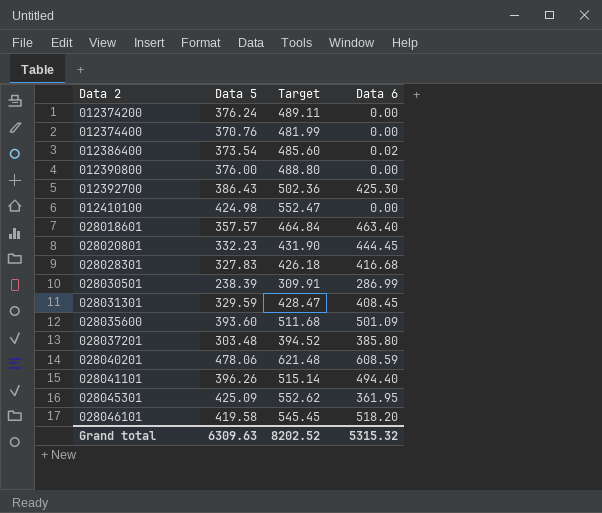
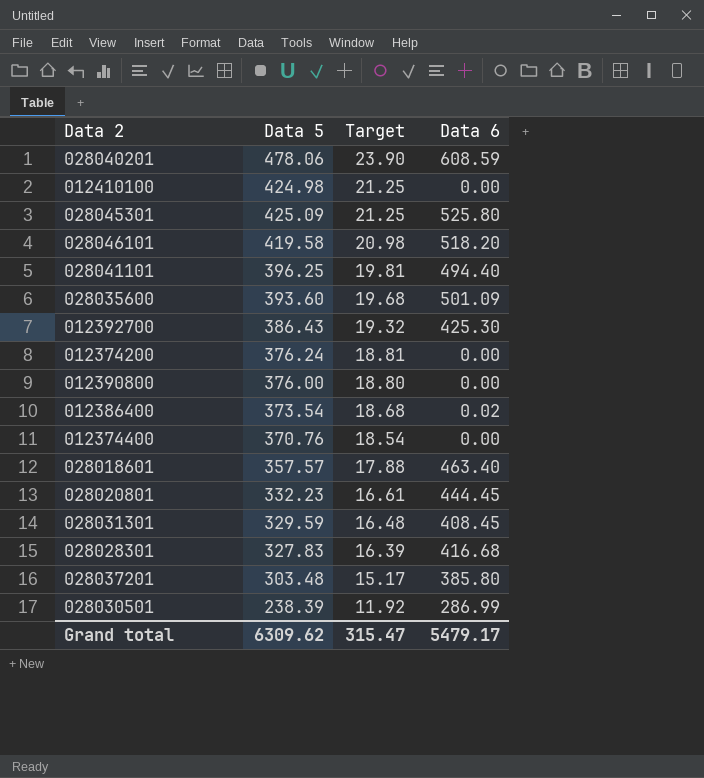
row order: Data 2 ascending -> Target descending
column Target | formula: [Data 5] * 1.3 -> [Data 5] * 0.05
028045301 | Data 6: 361.95 -> 525.80
028041101 | Data 5: 396.26 -> 396.25
Grand total | Data 5: 6309.63 -> 6309.62
Grand total | Target: 8202.52 -> 315.47
Grand total | Data 6: 5315.32 -> 5479.17

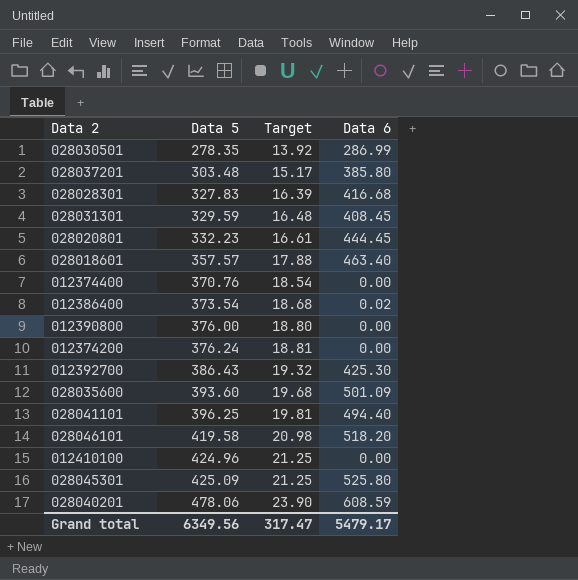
row order: Target descending -> Data 5 ascending
028030501 | Data 5: 238.39 -> 278.35
028030501 | Target: 11.92 -> 13.92
012410100 | Data 5: 424.98 -> 424.96
Grand total | Data 5: 6309.62 -> 6349.56
Grand total | Target: 315.47 -> 317.47

